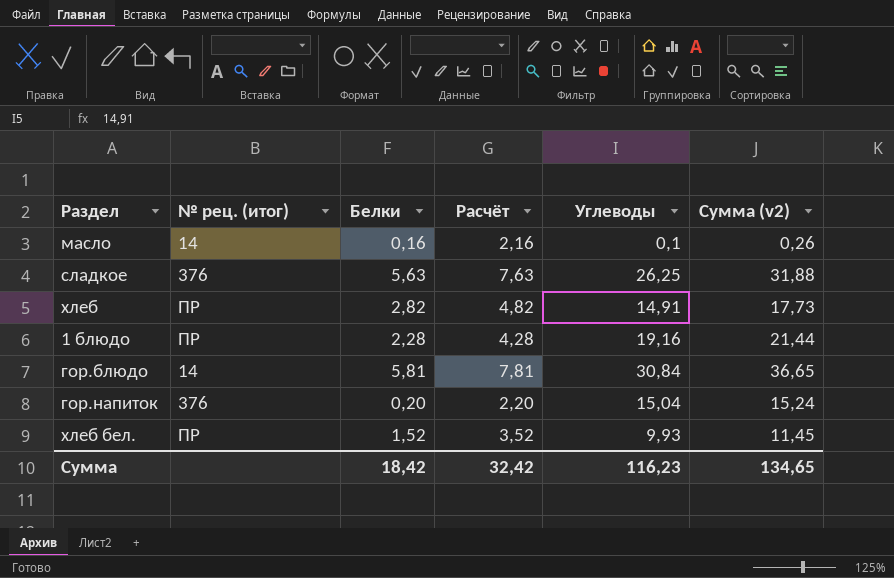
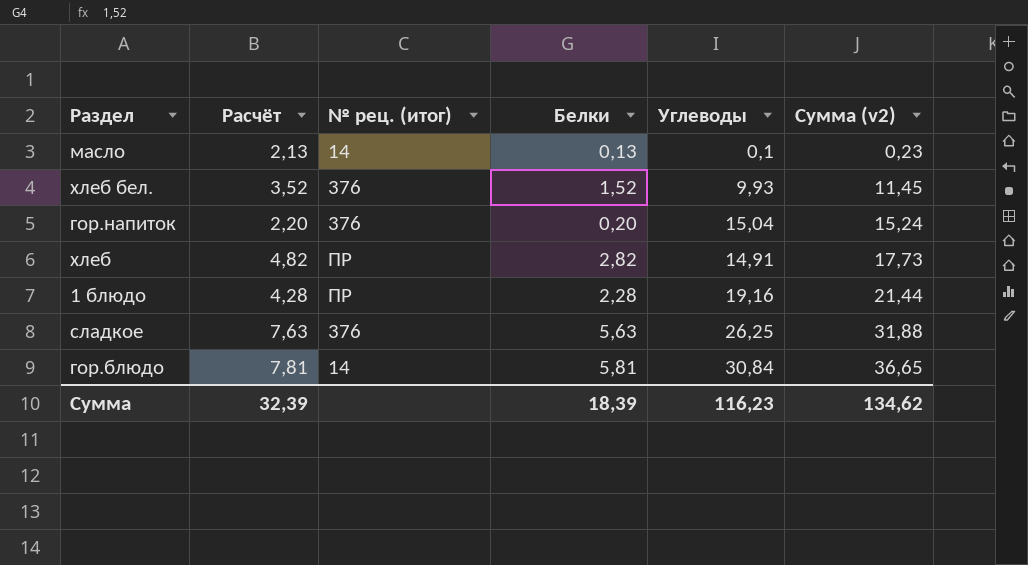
row order: none -> Сумма (v2) ascending
column Расчёт | position: 4 -> 2
масло | Расчёт: 2,16 -> 2,13
масло | Белки: 0,16 -> 0,13
масло | Сумма (v2): 0,26 -> 0,23
хлеб бел. | № рец. (итог): ПР -> 376
Сумма | Расчёт: 32,42 -> 32,39
Сумма | Белки: 18,42 -> 18,39
Сумма | Сумма (v2): 134,65 -> 134,62

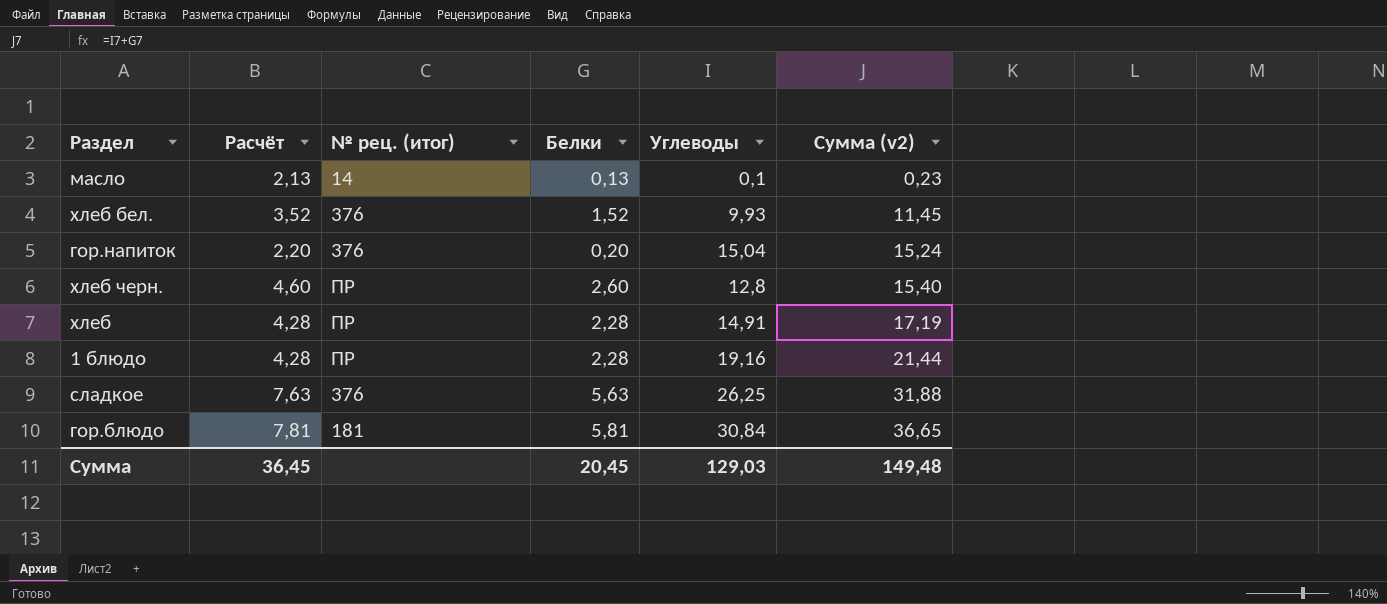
row хлеб черн.: none -> 4,60 | ПР | 2,60 | 12,8 | 15,40
хлеб | Расчёт: 4,82 -> 4,28
хлеб | Белки: 2,82 -> 2,28
хлеб | Сумма (v2): 17,73 -> 17,19
гор.блюдо | № рец. (итог): 14 -> 181
Сумма | Расчёт: 32,39 -> 36,45
Сумма | Белки: 18,39 -> 20,45
Сумма | Углеводы: 116,23 -> 129,03
Сумма | Сумма (v2): 134,62 -> 149,48

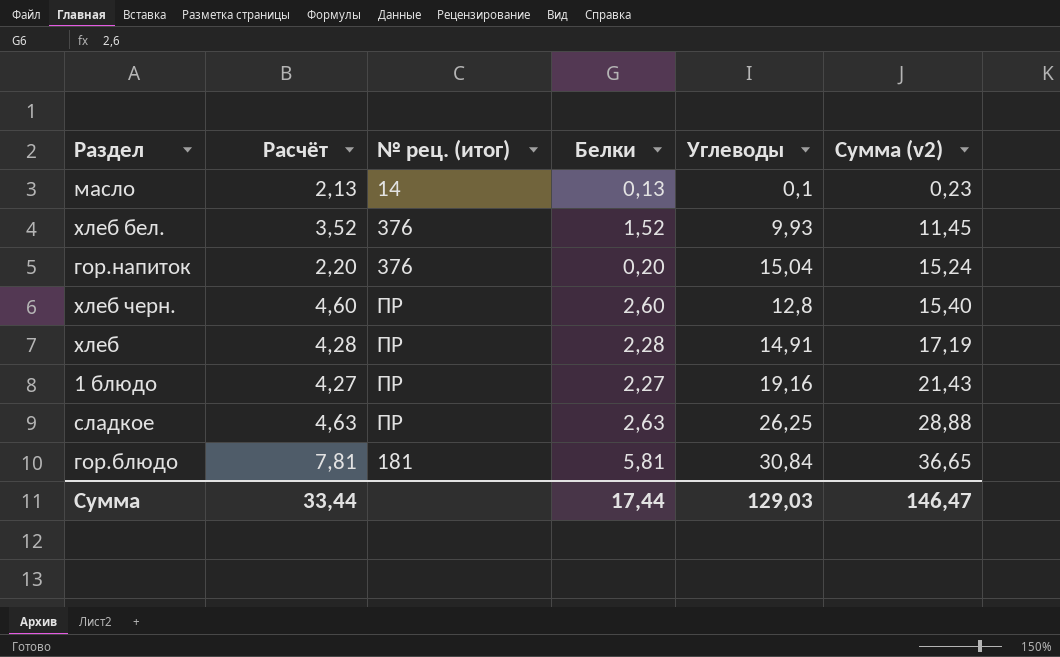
1 блюдо | Расчёт: 4,28 -> 4,27
1 блюдо | Белки: 2,28 -> 2,27
1 блюдо | Сумма (v2): 21,44 -> 21,43
сладкое | Расчёт: 7,63 -> 4,63
сладкое | № рец. (итог): 376 -> ПР
сладкое | Белки: 5,63 -> 2,63
сладкое | Сумма (v2): 31,88 -> 28,88
Сумма | Расчёт: 36,45 -> 33,44
Сумма | Белки: 20,45 -> 17,44
Сумма | Сумма (v2): 149,48 -> 146,47

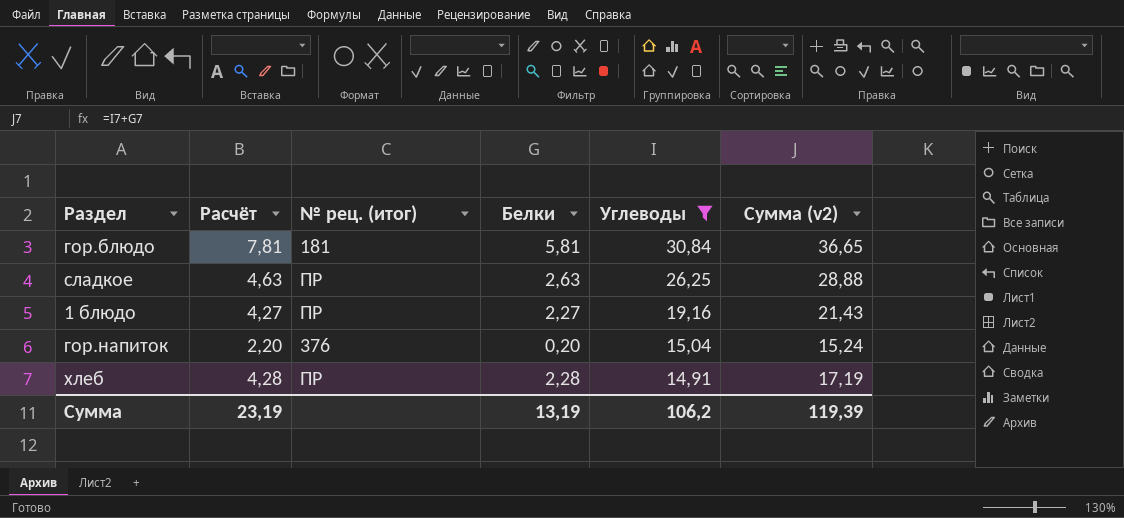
filter: none -> Углеводы >= 14,91
row order: Сумма (v2) ascending -> Углеводы descending
Сумма | Расчёт: 33,44 -> 23,19
Сумма | Белки: 17,44 -> 13,19
Сумма | Углеводы: 129,03 -> 106,2
Сумма | Сумма (v2): 146,47 -> 119,39

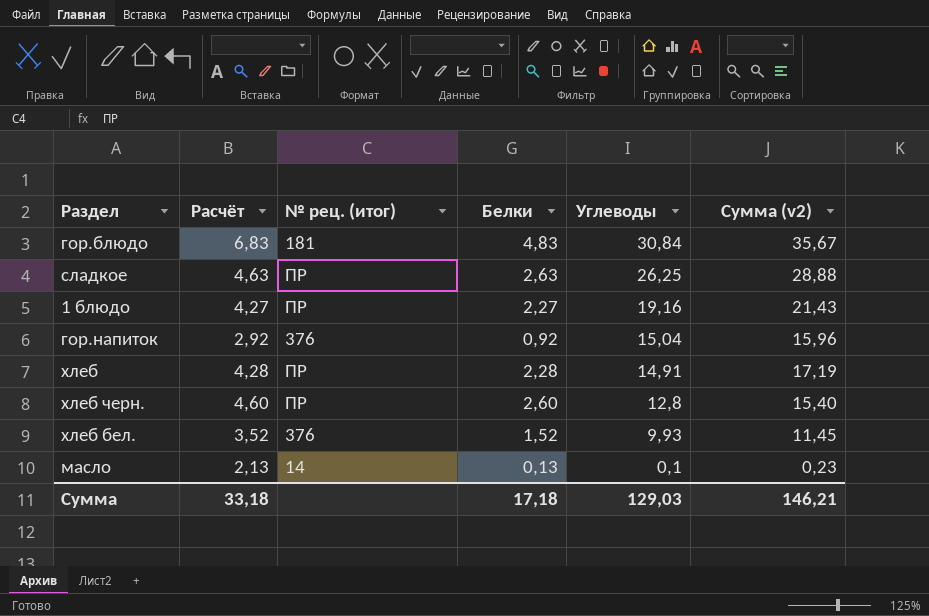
filter: Углеводы >= 14,91 -> none
гор.блюдо | Расчёт: 7,81 -> 6,83
гор.блюдо | Белки: 5,81 -> 4,83
гор.блюдо | Сумма (v2): 36,65 -> 35,67
гор.напиток | Расчёт: 2,20 -> 2,92
гор.напиток | Белки: 0,20 -> 0,92
гор.напиток | Сумма (v2): 15,24 -> 15,96
Сумма | Расчёт: 23,19 -> 33,18
Сумма | Белки: 13,19 -> 17,18
Сумма | Углеводы: 106,2 -> 129,03
Сумма | Сумма (v2): 119,39 -> 146,21

